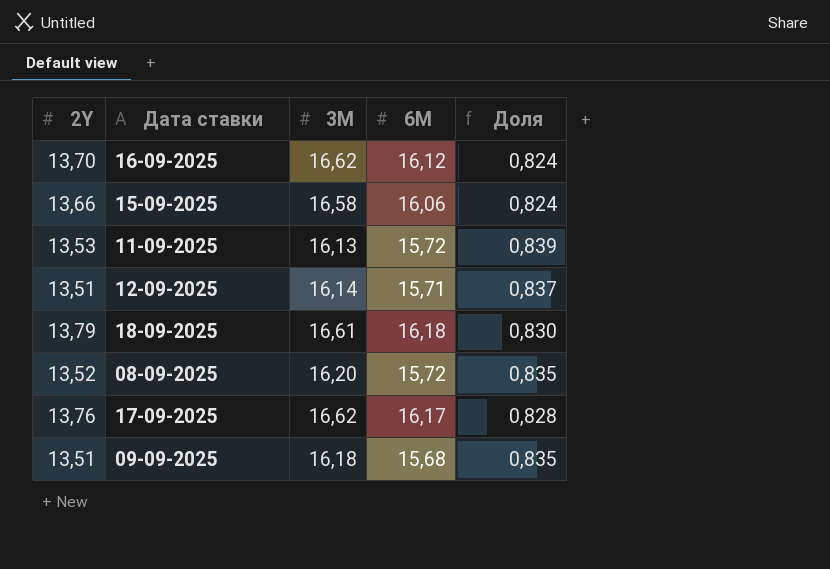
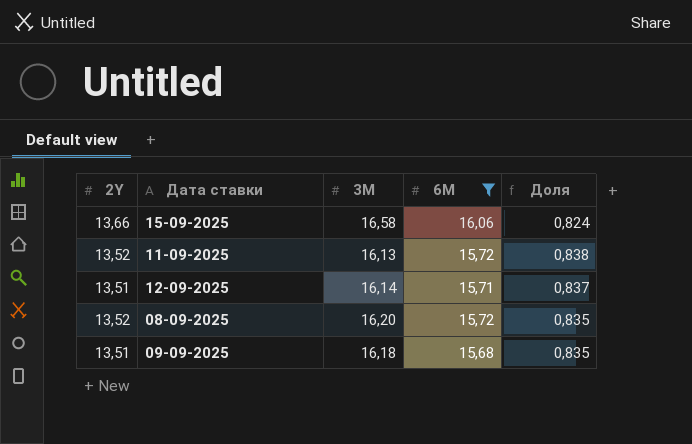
filter: none -> 6M <= 16,06
11-09-2025 | 2Y: 13,53 -> 13,52
11-09-2025 | Доля: 0,839 -> 0,838

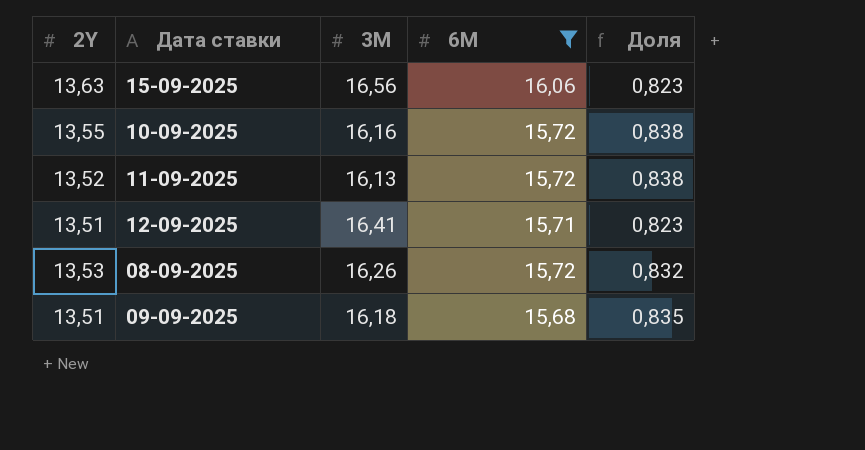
15-09-2025 | 2Y: 13,66 -> 13,63
15-09-2025 | 3M: 16,58 -> 16,56
15-09-2025 | Доля: 0,824 -> 0,823
row 10-09-2025: none -> 13,55 | 16,16 | 15,72 | 0,838
12-09-2025 | 3M: 16,14 -> 16,41
12-09-2025 | Доля: 0,837 -> 0,823
08-09-2025 | 2Y: 13,52 -> 13,53
08-09-2025 | 3M: 16,20 -> 16,26
08-09-2025 | Доля: 0,835 -> 0,832

